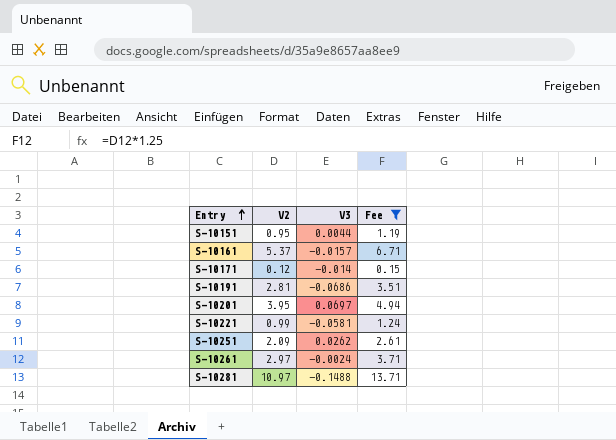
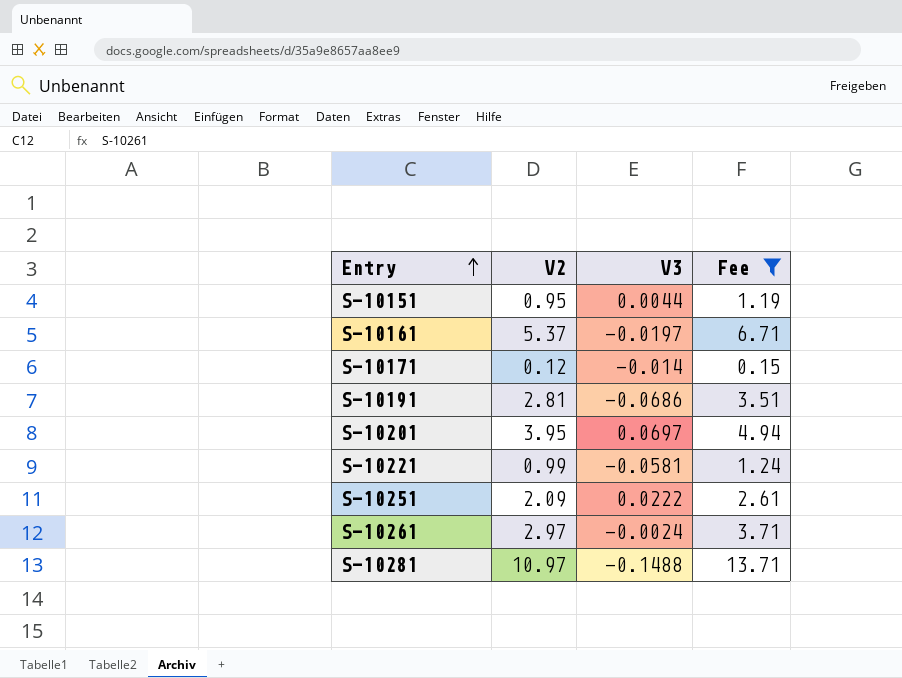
S-10161 | V3: -0.0157 -> -0.0197
S-10251 | V3: 0.0262 -> 0.0222

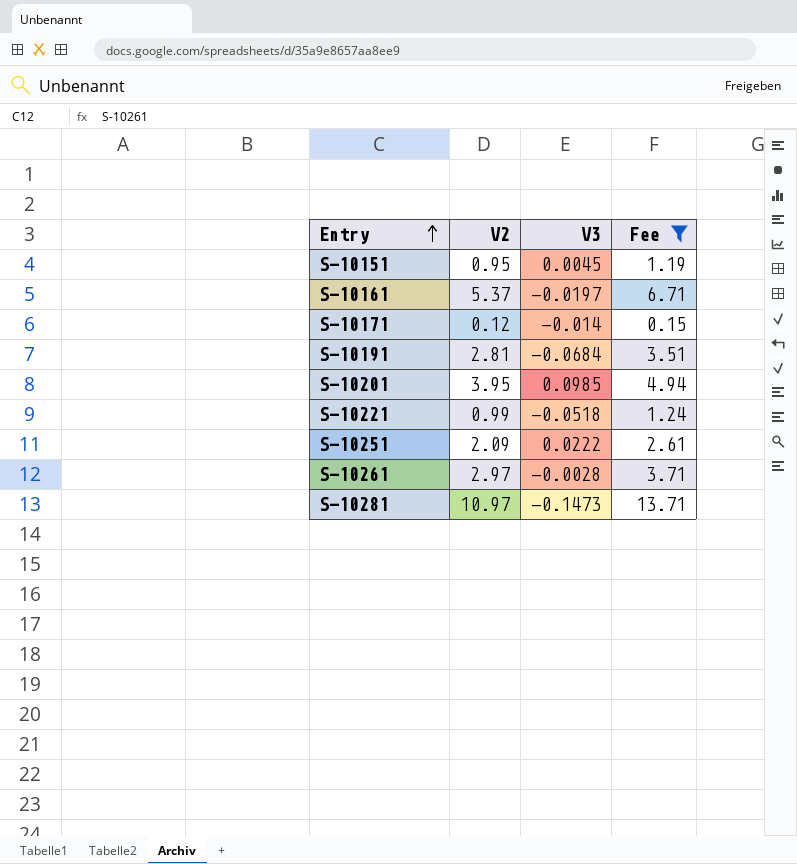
S-10151 | V3: 0.0044 -> 0.0045
S-10191 | V3: -0.0686 -> -0.0684
S-10201 | V3: 0.0697 -> 0.0985
S-10221 | V3: -0.0581 -> -0.0518
S-10261 | V3: -0.0024 -> -0.0028
S-10281 | V3: -0.1488 -> -0.1473

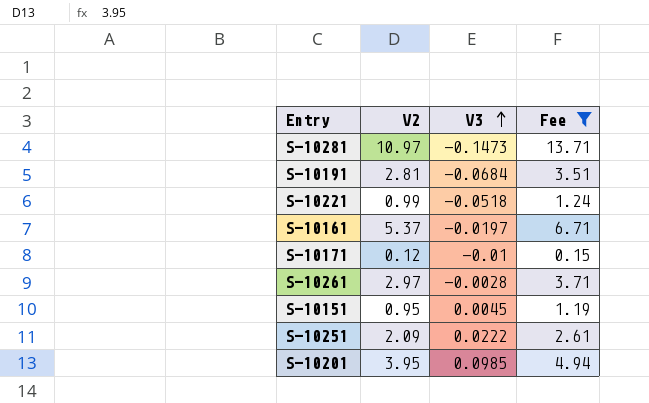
row order: Entry ascending -> V3 ascending
S-10171 | V3: -0.014 -> -0.01

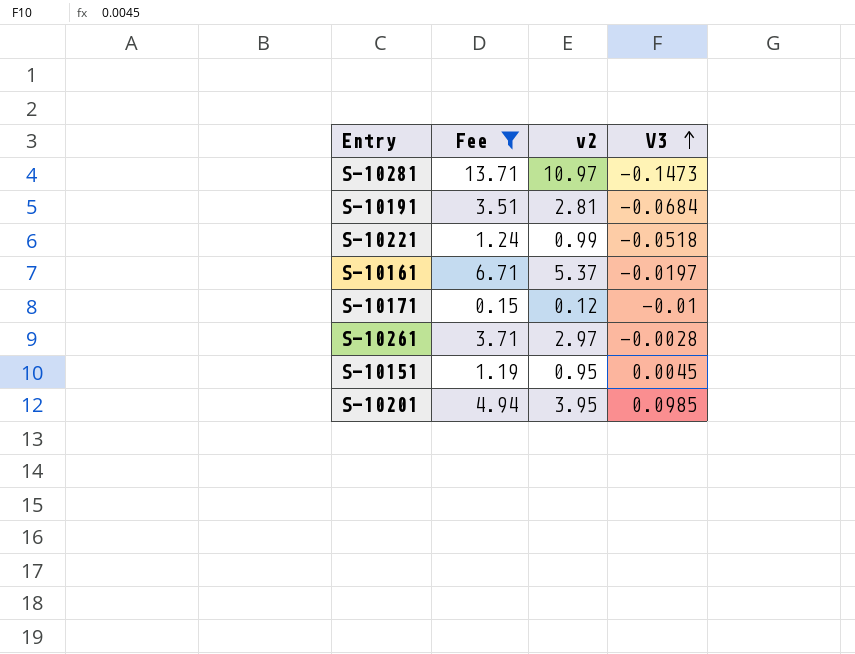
column Fee | position: 4 -> 2
column name: V2 -> v2
row S-10251: 2.09 | 0.0222 | 2.61 -> none

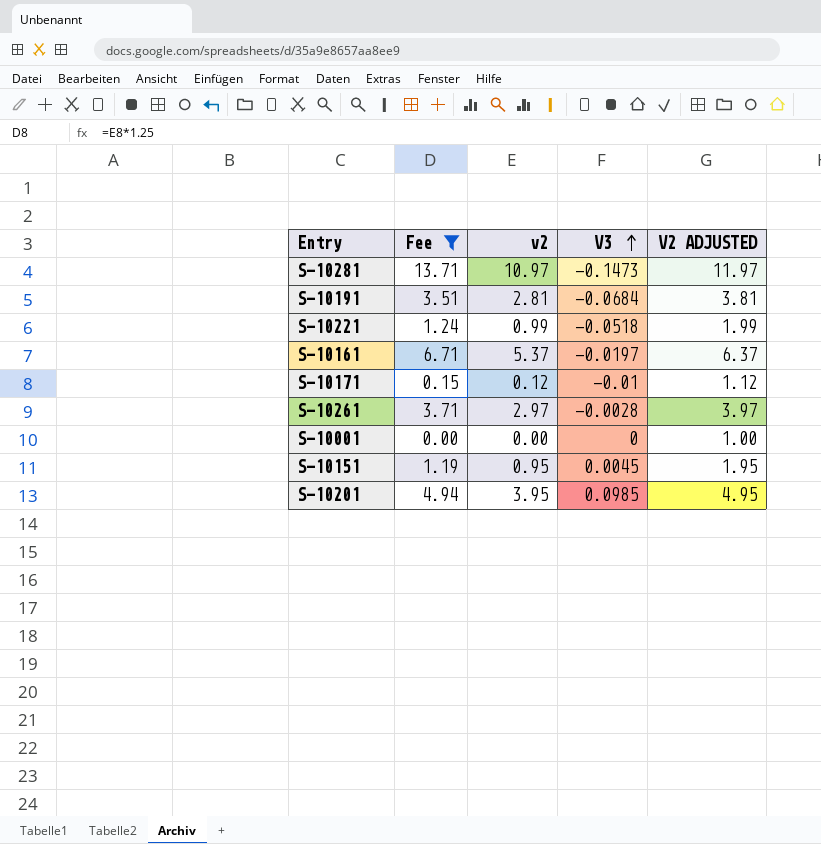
column V2 ADJUSTED | formula: none -> [v2] + 1
row S-10001: none -> 0.00 | 0.00 | 0 | 1.00

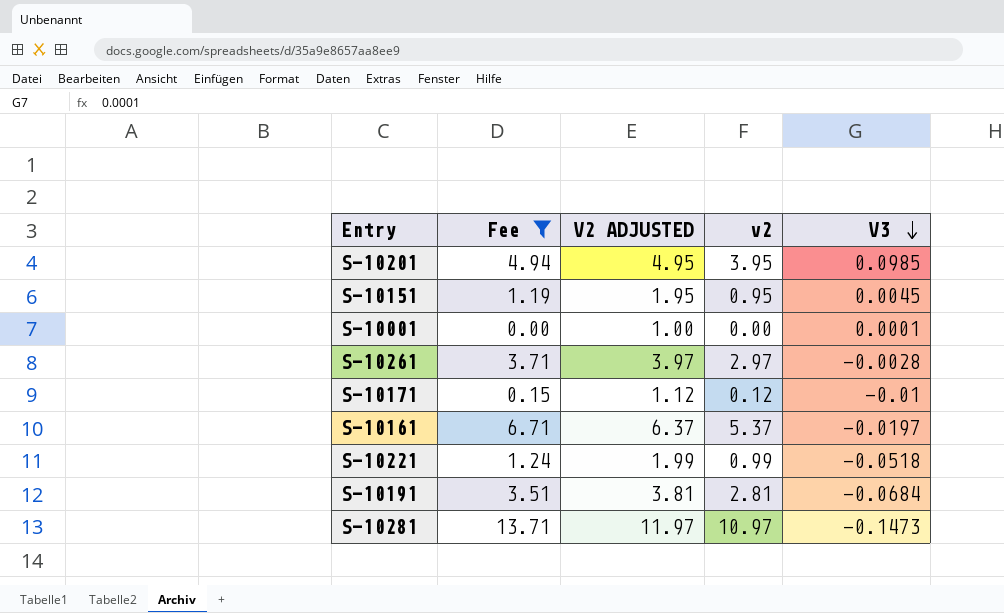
row order: V3 ascending -> V3 descending
column V2 ADJUSTED | position: 5 -> 3
S-10001 | V3: 0 -> 0.0001

